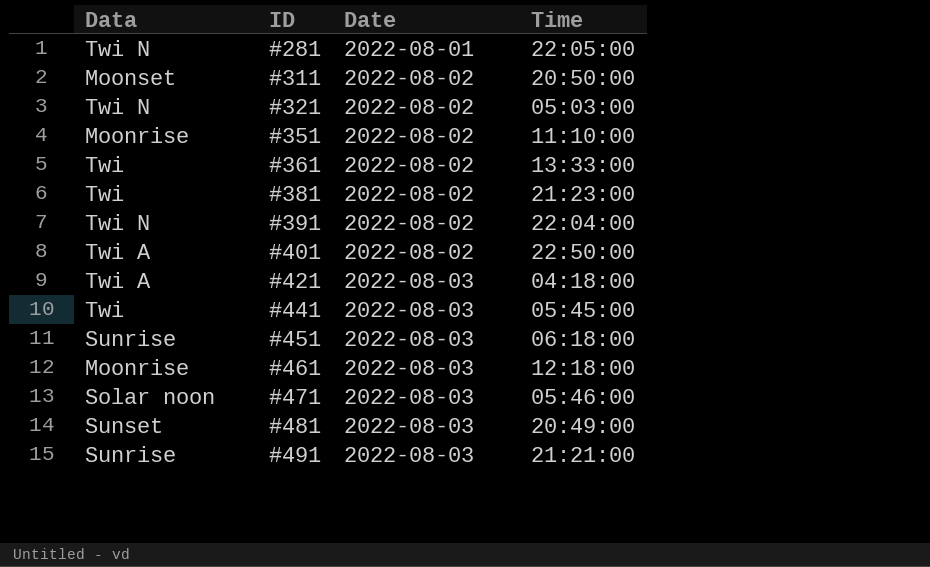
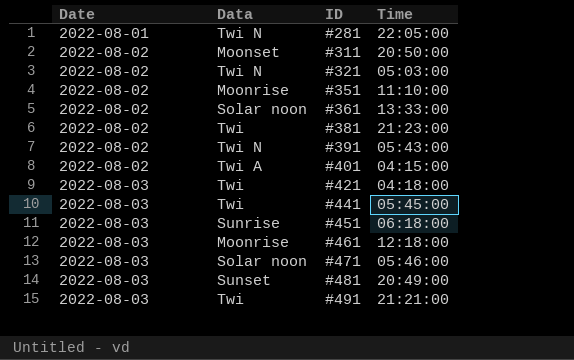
column Date | position: 3 -> 1
#361 | Data: Twi -> Solar noon
#391 | Time: 22:04:00 -> 05:43:00
#401 | Time: 22:50:00 -> 04:15:00
#421 | Data: Twi A -> Twi
#491 | Data: Sunrise -> Twi

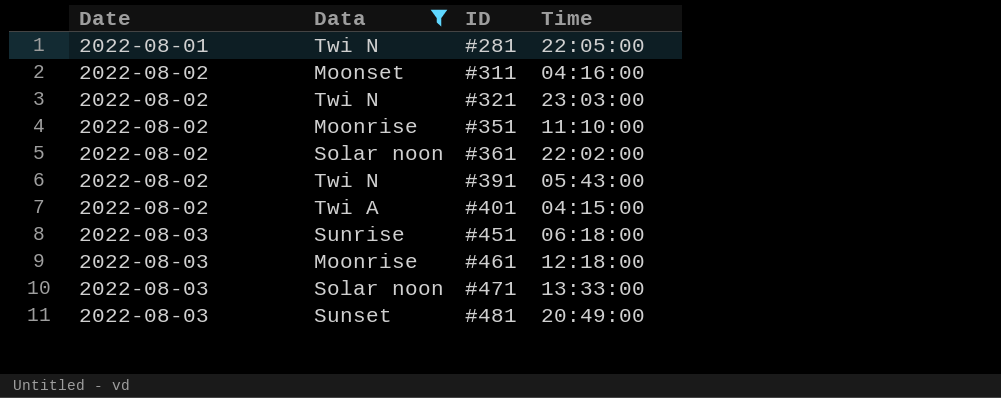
filter: none -> Data != Twi
#311 | Time: 20:50:00 -> 04:16:00
#321 | Time: 05:03:00 -> 23:03:00
#361 | Time: 13:33:00 -> 22:02:00
#471 | Time: 05:46:00 -> 13:33:00

